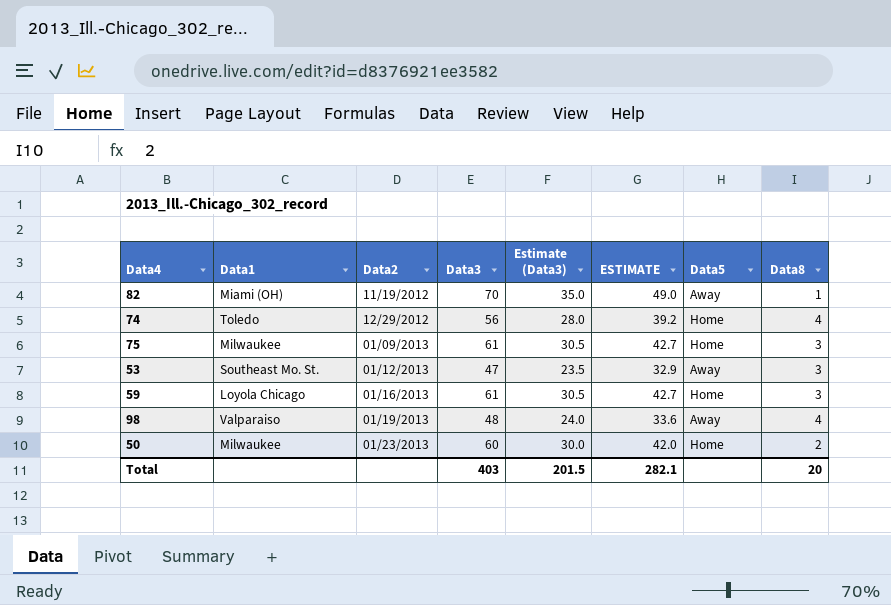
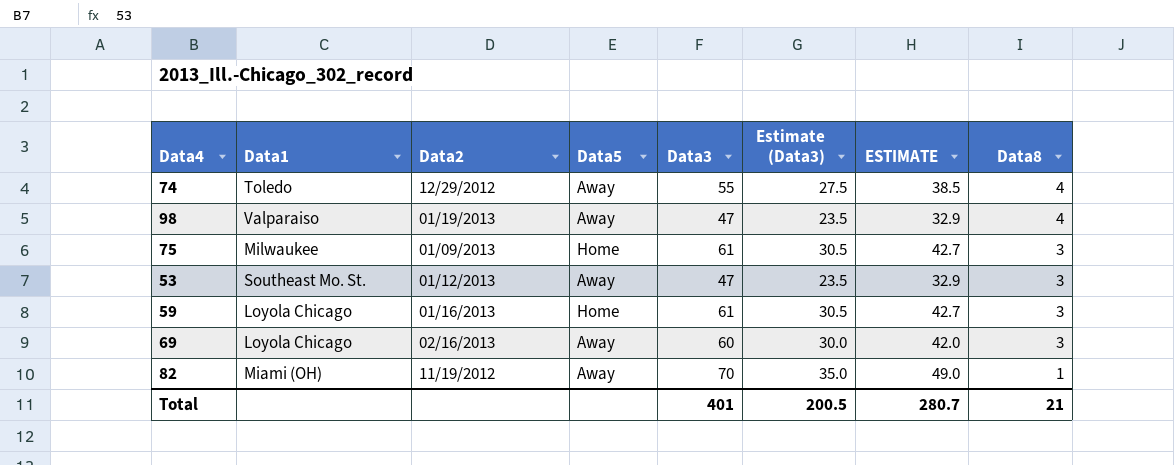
row order: Data2 ascending -> Data8 descending
column Data5 | position: 7 -> 4
row 50: Milwaukee | 01/23/2013 | 60 | 30.0 | 42.0 | Home | 2 -> none
74 | Data5: Home -> Away
74 | Data3: 56 -> 55
74 | Estimate (Data3): 28.0 -> 27.5
74 | ESTIMATE: 39.2 -> 38.5
98 | Data3: 48 -> 47
98 | Estimate (Data3): 24.0 -> 23.5
98 | ESTIMATE: 33.6 -> 32.9
row 69: none -> Loyola Chicago | 02/16/2013 | Away | 60 | 30.0 | 42.0 | 3
Total | Data3: 403 -> 401
Total | Estimate (Data3): 201.5 -> 200.5
Total | ESTIMATE: 282.1 -> 280.7
Total | Data8: 20 -> 21

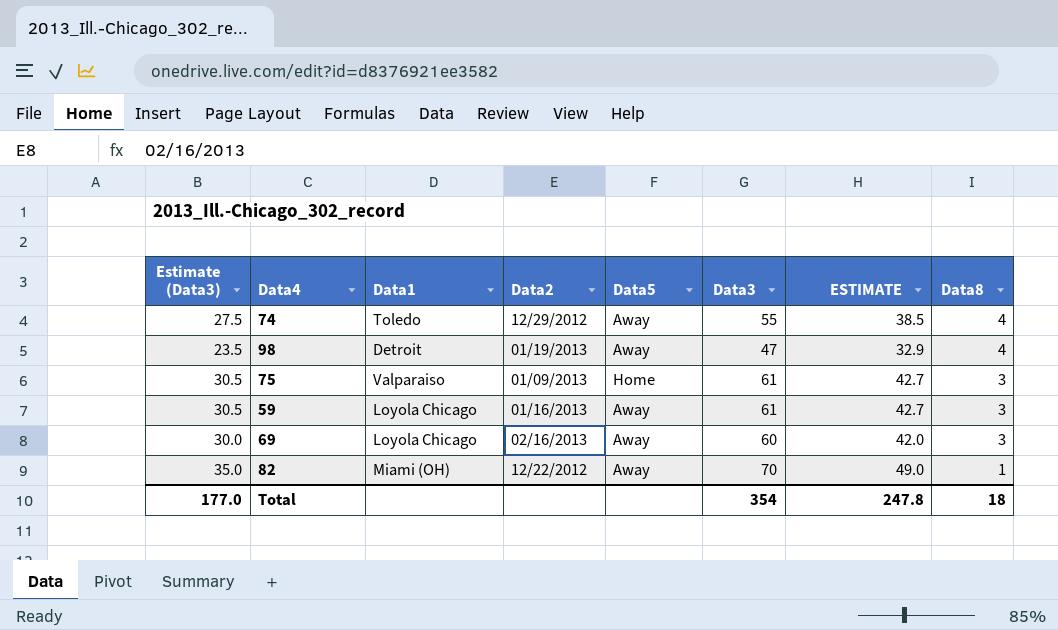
column Estimate (Data3) | position: 6 -> 1
row 53: Southeast Mo. St. | 01/12/2013 | Away | 47 | 23.5 | 32.9 | 3 -> none
98 | Data1: Valparaiso -> Detroit
75 | Data1: Milwaukee -> Valparaiso
59 | Data5: Home -> Away
82 | Data2: 11/19/2012 -> 12/22/2012
Total | Estimate (Data3): 200.5 -> 177.0
Total | Data3: 401 -> 354
Total | ESTIMATE: 280.7 -> 247.8
Total | Data8: 21 -> 18

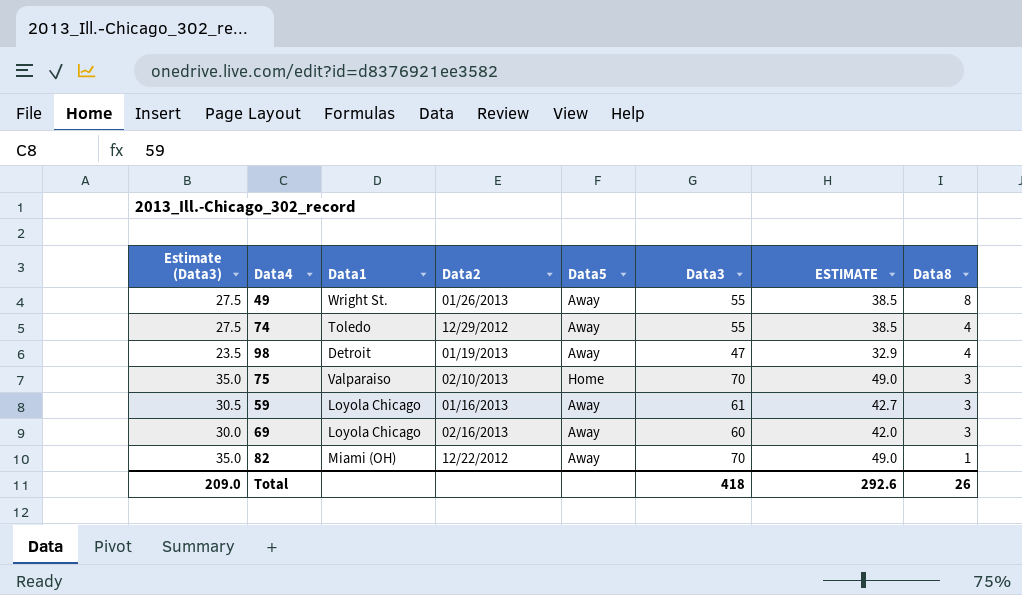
row 49: none -> 27.5 | Wright St. | 01/26/2013 | Away | 55 | 38.5 | 8
75 | Estimate (Data3): 30.5 -> 35.0
75 | Data2: 01/09/2013 -> 02/10/2013
75 | Data3: 61 -> 70
75 | ESTIMATE: 42.7 -> 49.0
Total | Estimate (Data3): 177.0 -> 209.0
Total | Data3: 354 -> 418
Total | ESTIMATE: 247.8 -> 292.6
Total | Data8: 18 -> 26

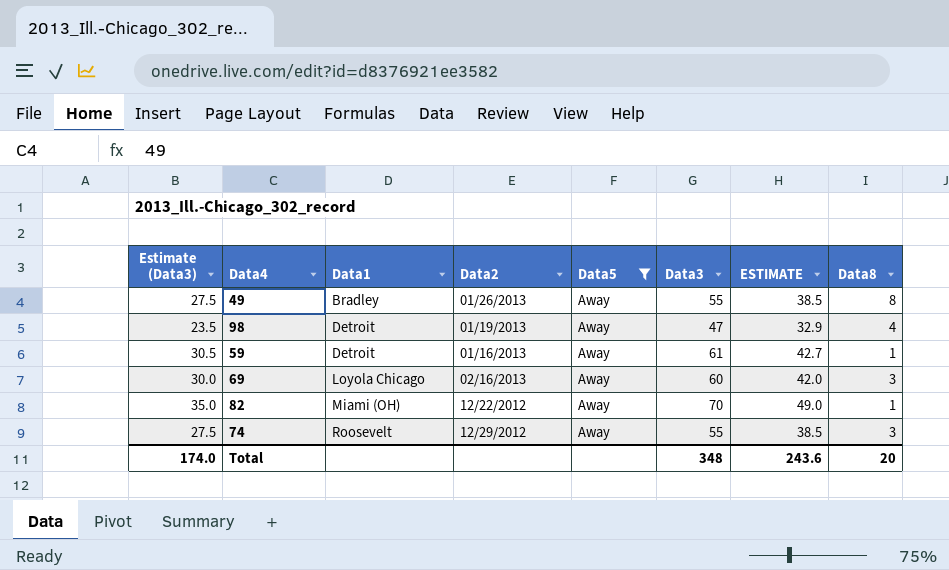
filter: none -> Data5 = Away
row order: Data8 descending -> Data1 ascending
49 | Data1: Wright St. -> Bradley
59 | Data1: Loyola Chicago -> Detroit
59 | Data8: 3 -> 1
74 | Data1: Toledo -> Roosevelt
74 | Data8: 4 -> 3
Total | Estimate (Data3): 209.0 -> 174.0
Total | Data3: 418 -> 348
Total | ESTIMATE: 292.6 -> 243.6
Total | Data8: 26 -> 20

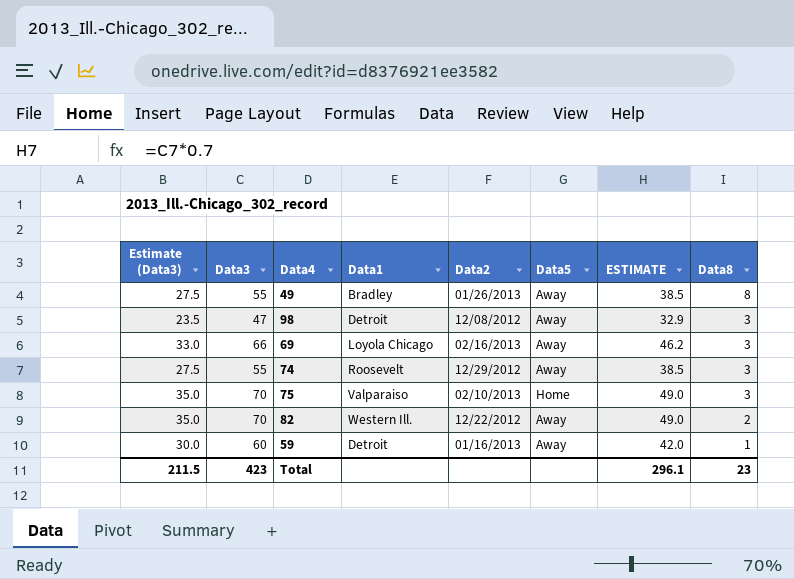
filter: Data5 = Away -> none
row order: Data1 ascending -> Data8 descending
column Data3 | position: 6 -> 2
98 | Data2: 01/19/2013 -> 12/08/2012
98 | Data8: 4 -> 3
69 | Estimate (Data3): 30.0 -> 33.0
69 | Data3: 60 -> 66
69 | ESTIMATE: 42.0 -> 46.2
82 | Data1: Miami (OH) -> Western Ill.
82 | Data8: 1 -> 2
59 | Estimate (Data3): 30.5 -> 30.0
59 | Data3: 61 -> 60
59 | ESTIMATE: 42.7 -> 42.0
Total | Estimate (Data3): 174.0 -> 211.5
Total | Data3: 348 -> 423
Total | ESTIMATE: 243.6 -> 296.1
Total | Data8: 20 -> 23

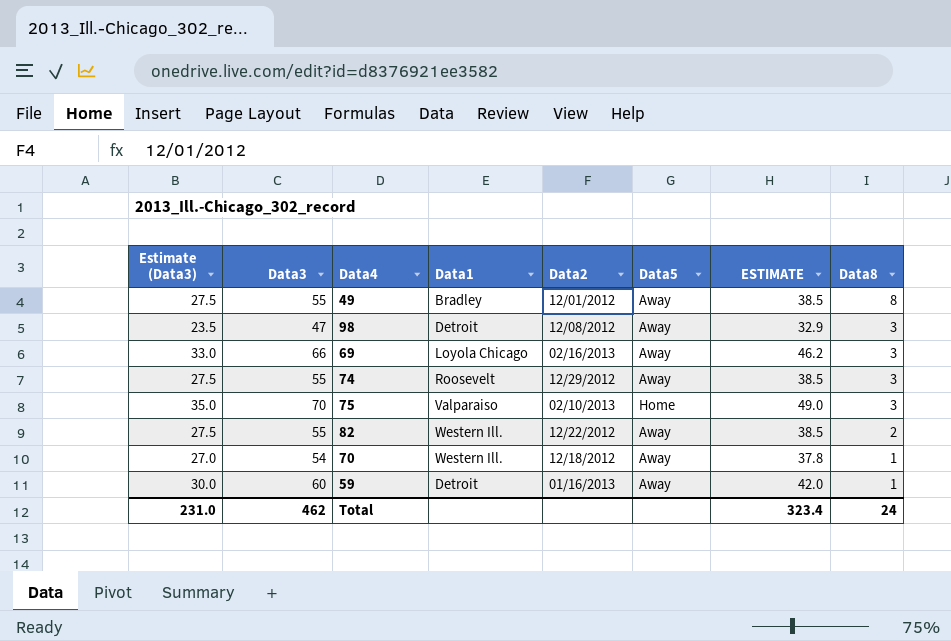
49 | Data2: 01/26/2013 -> 12/01/2012
82 | Estimate (Data3): 35.0 -> 27.5
82 | Data3: 70 -> 55
82 | ESTIMATE: 49.0 -> 38.5
row 70: none -> 27.0 | 54 | Western Ill. | 12/18/2012 | Away | 37.8 | 1
Total | Estimate (Data3): 211.5 -> 231.0
Total | Data3: 423 -> 462
Total | ESTIMATE: 296.1 -> 323.4
Total | Data8: 23 -> 24

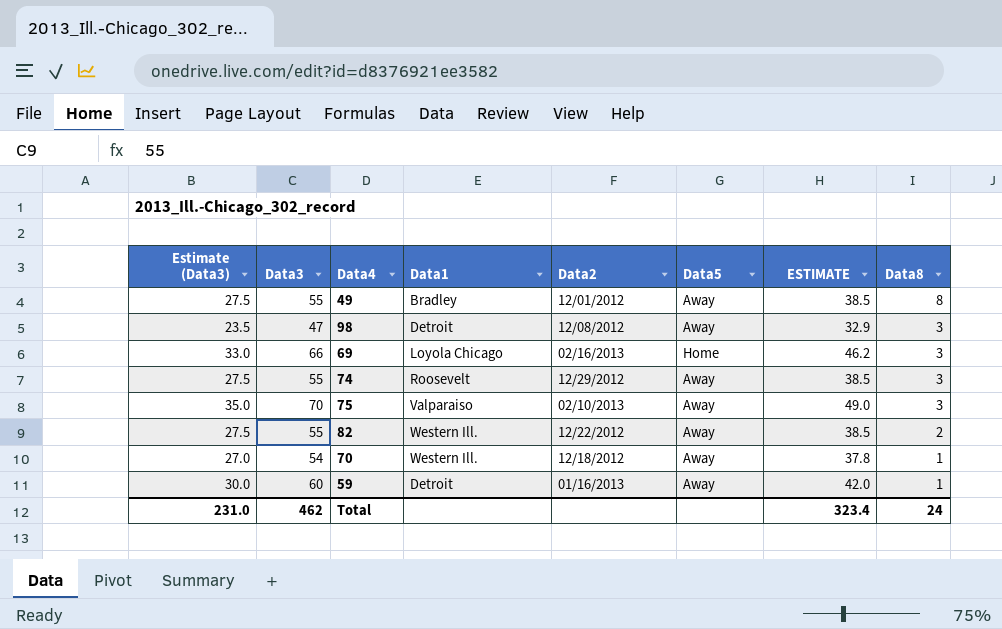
69 | Data5: Away -> Home
75 | Data5: Home -> Away

